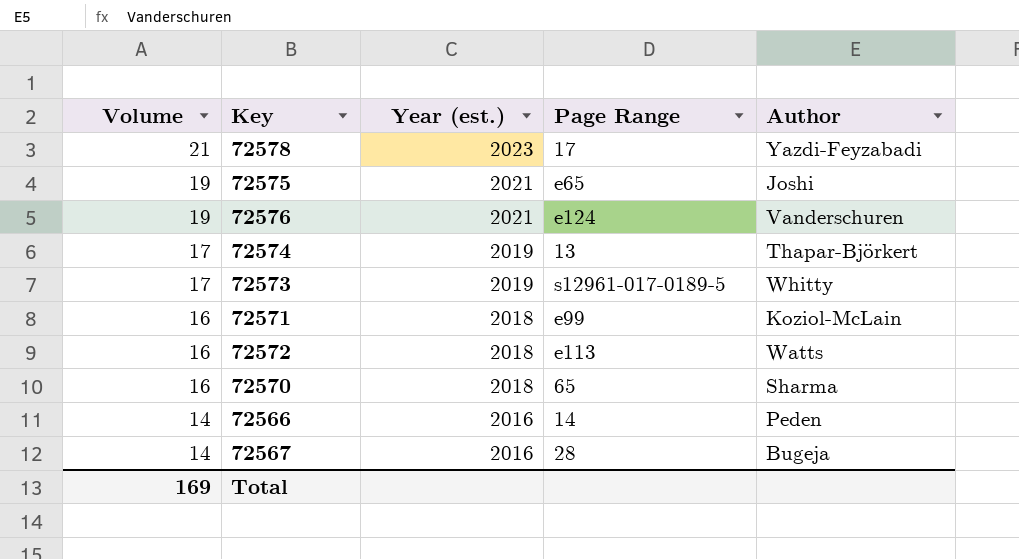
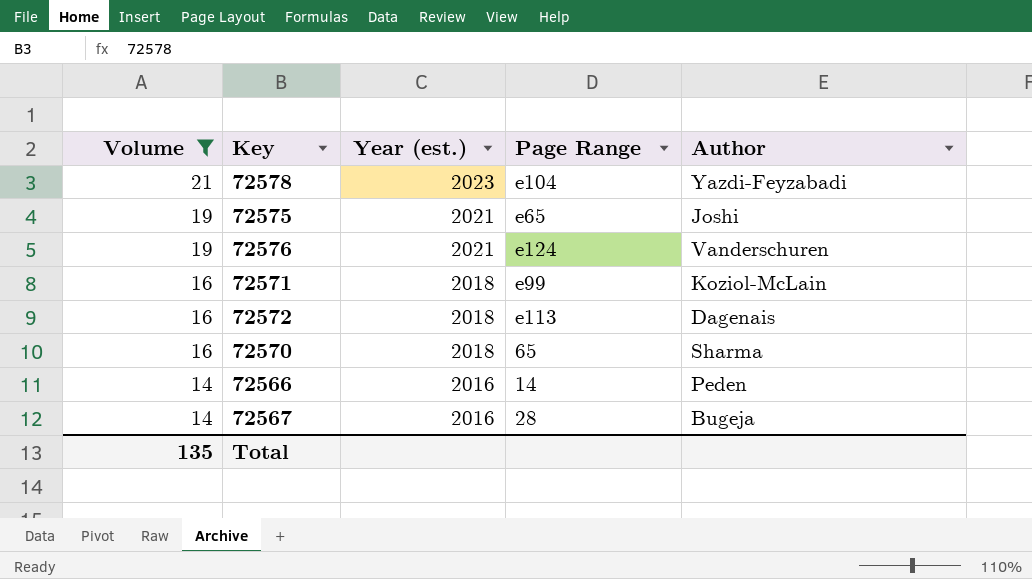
filter: none -> Volume != 17
72578 | Page Range: 17 -> e104
72572 | Author: Watts -> Dagenais
Total | Volume: 169 -> 135

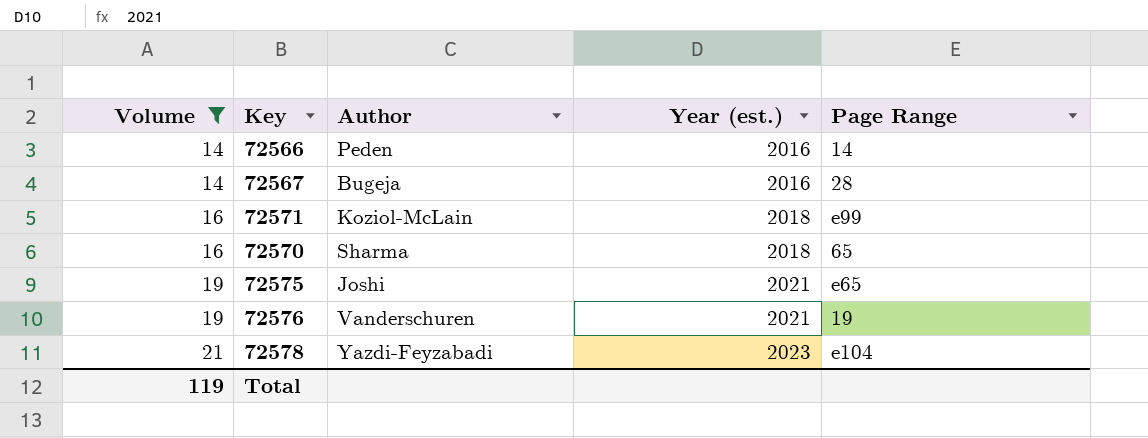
row order: Volume descending -> Volume ascending
column Author | position: 5 -> 3
row 72572: 16 | 2018 | e113 | Dagenais -> none
72576 | Page Range: e124 -> 19
Total | Volume: 135 -> 119

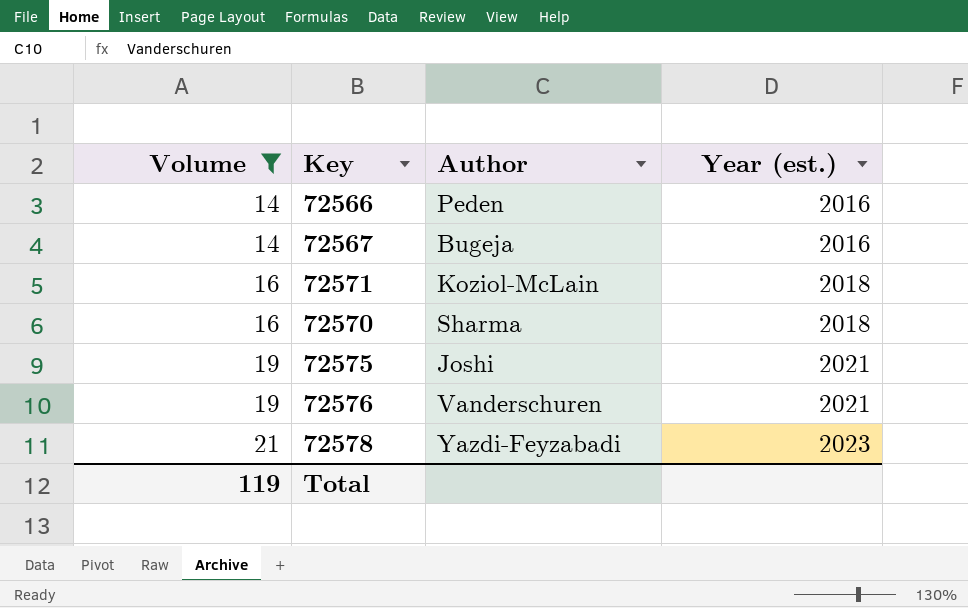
column Page Range | position: 5 -> none

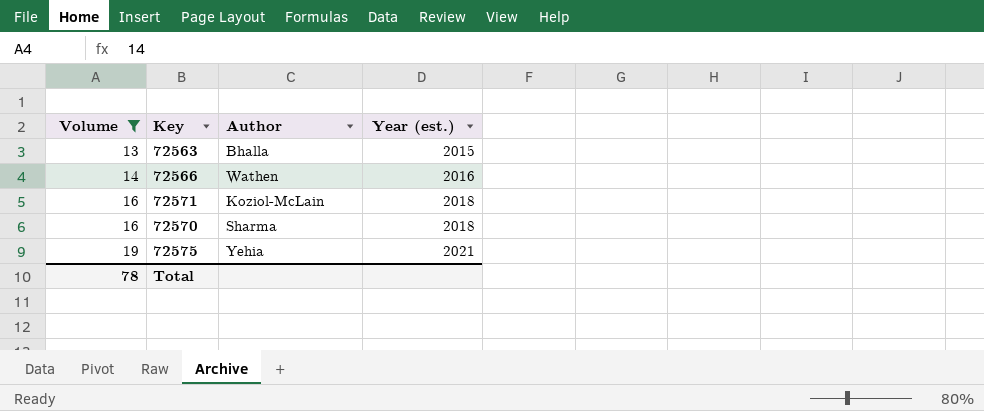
row 72567: 14 | Bugeja | 2016 -> none
row 72576: 19 | Vanderschuren | 2021 -> none
row 72578: 21 | Yazdi-Feyzabadi | 2023 -> none
row 72563: none -> 13 | Bhalla | 2015
72566 | Author: Peden -> Wathen
72575 | Author: Joshi -> Yehia
Total | Volume: 119 -> 78

